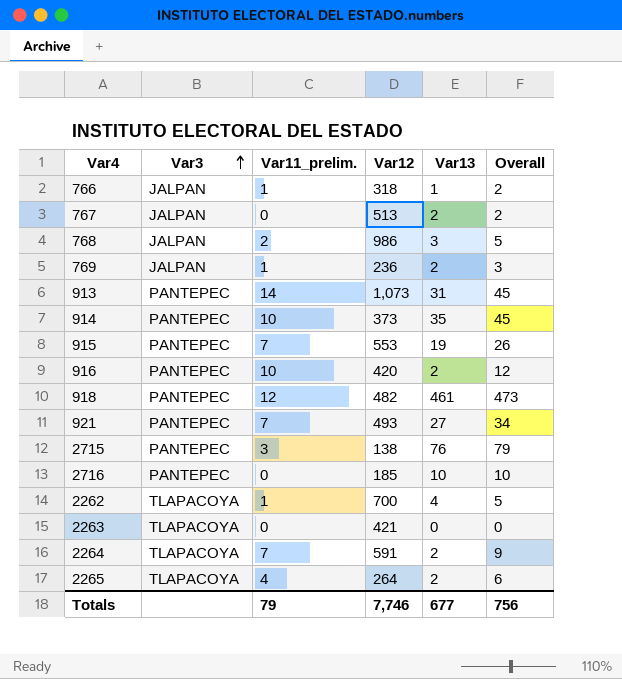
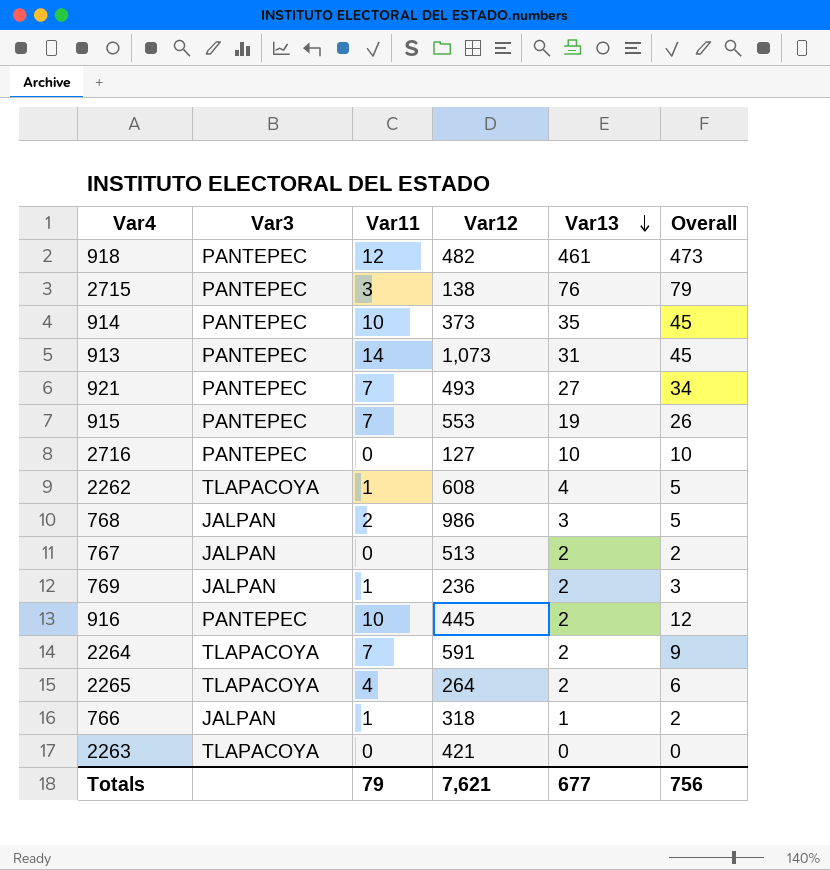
row order: Var3 ascending -> Var13 descending
column name: Var11_prelim. -> Var11
2716 | Var12: 185 -> 127
2262 | Var12: 700 -> 608
916 | Var12: 420 -> 445
Totals | Var12: 7,746 -> 7,621

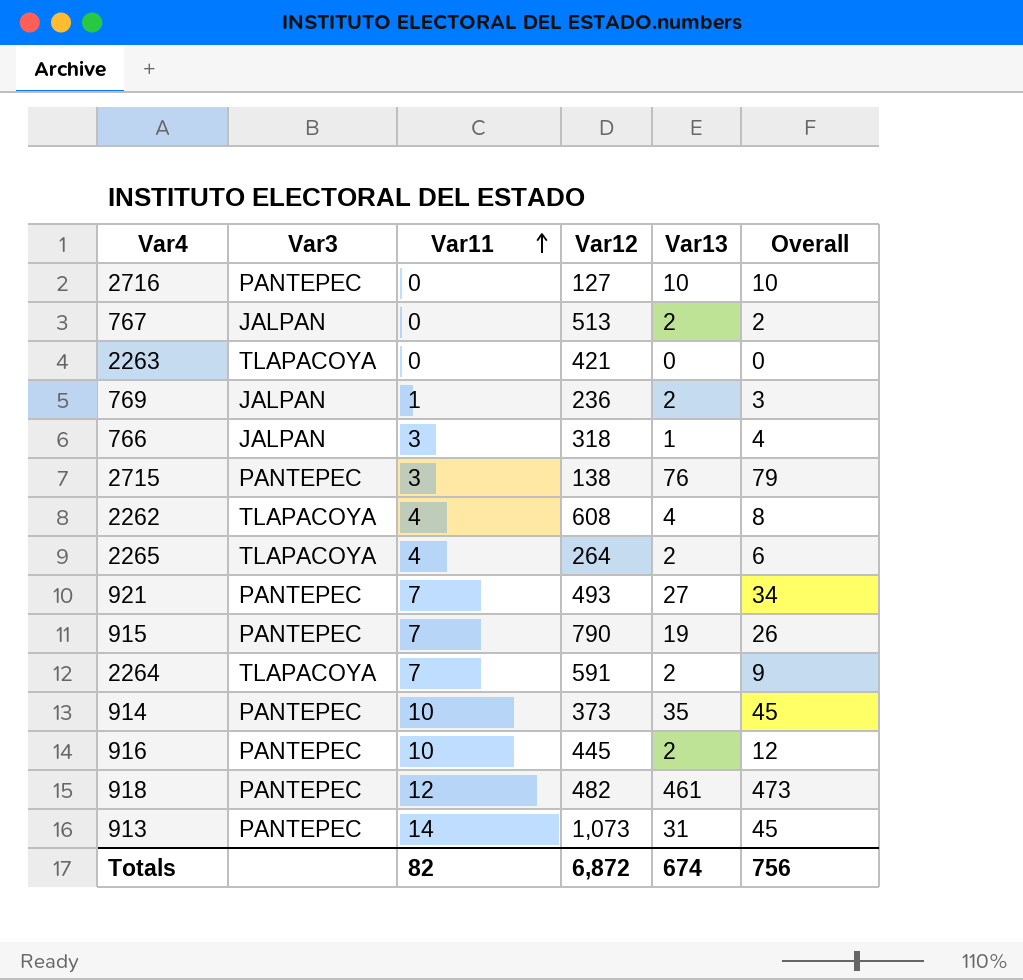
row order: Var13 descending -> Var11 ascending
row 768: JALPAN | 2 | 986 | 3 | 5 -> none
766 | Var11: 1 -> 3
766 | Overall: 2 -> 4
2262 | Var11: 1 -> 4
2262 | Overall: 5 -> 8
915 | Var12: 553 -> 790
Totals | Var11: 79 -> 82
Totals | Var12: 7,621 -> 6,872
Totals | Var13: 677 -> 674

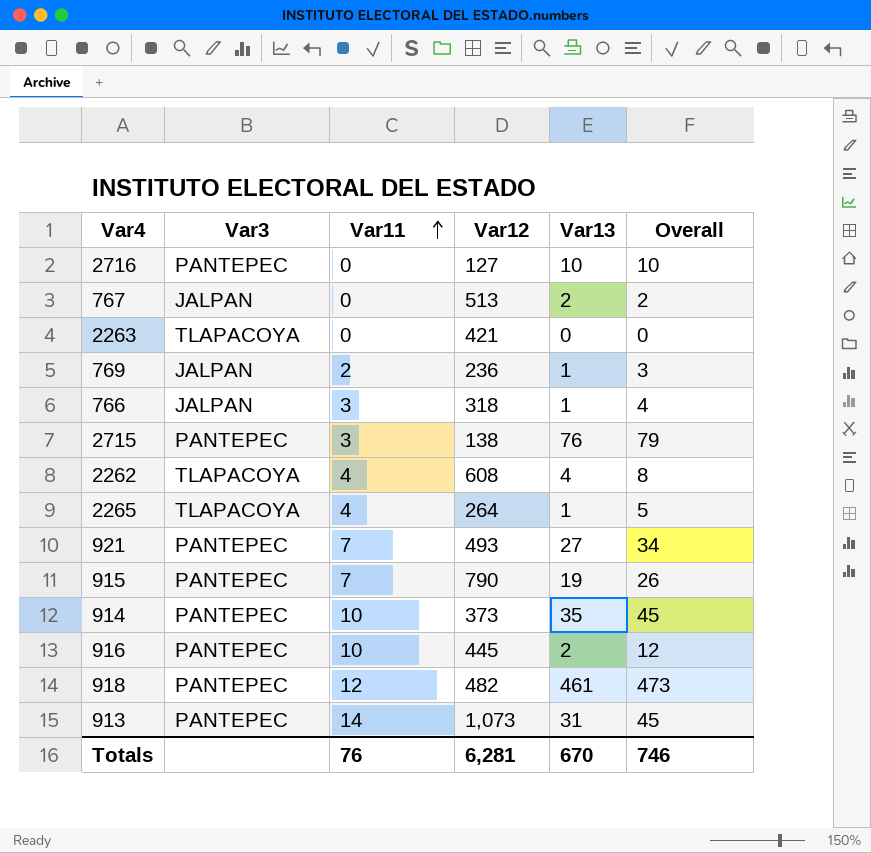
row 2264: TLAPACOYA | 7 | 591 | 2 | 9 -> none
769 | Var11: 1 -> 2
769 | Var13: 2 -> 1
2265 | Var13: 2 -> 1
2265 | Overall: 6 -> 5
Totals | Var11: 82 -> 76
Totals | Var12: 6,872 -> 6,281
Totals | Var13: 674 -> 670
Totals | Overall: 756 -> 746

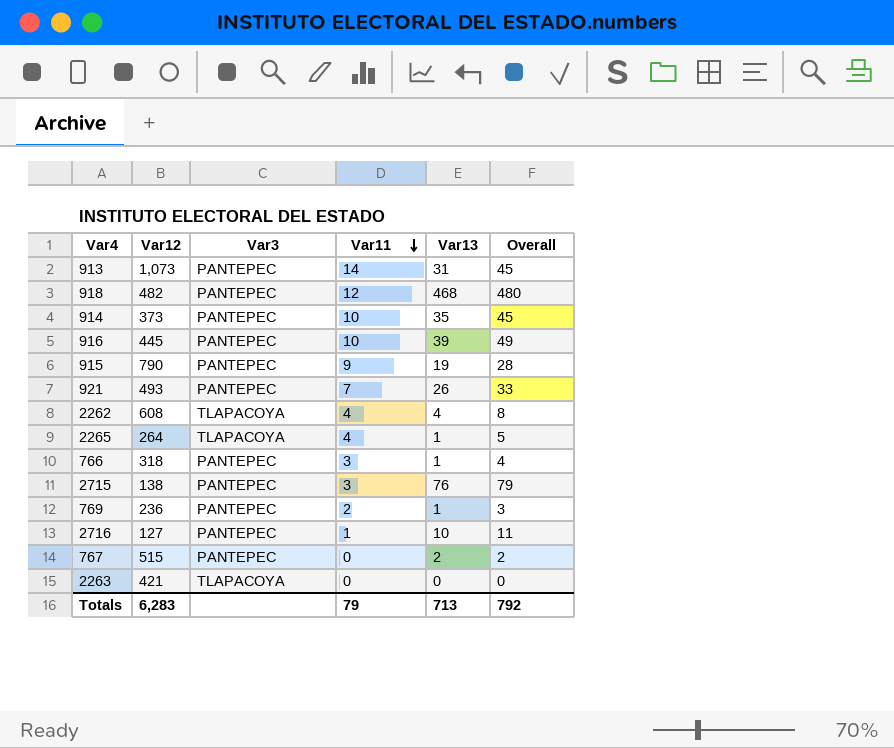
row order: Var11 ascending -> Var11 descending
column Var12 | position: 4 -> 2
918 | Var13: 461 -> 468
918 | Overall: 473 -> 480
916 | Var13: 2 -> 39
916 | Overall: 12 -> 49
915 | Var11: 7 -> 9
915 | Overall: 26 -> 28
921 | Var13: 27 -> 26
921 | Overall: 34 -> 33
766 | Var3: JALPAN -> PANTEPEC
769 | Var3: JALPAN -> PANTEPEC
2716 | Var11: 0 -> 1
2716 | Overall: 10 -> 11
767 | Var12: 513 -> 515
767 | Var3: JALPAN -> PANTEPEC
Totals | Var12: 6,281 -> 6,283
Totals | Var11: 76 -> 79
Totals | Var13: 670 -> 713
Totals | Overall: 746 -> 792

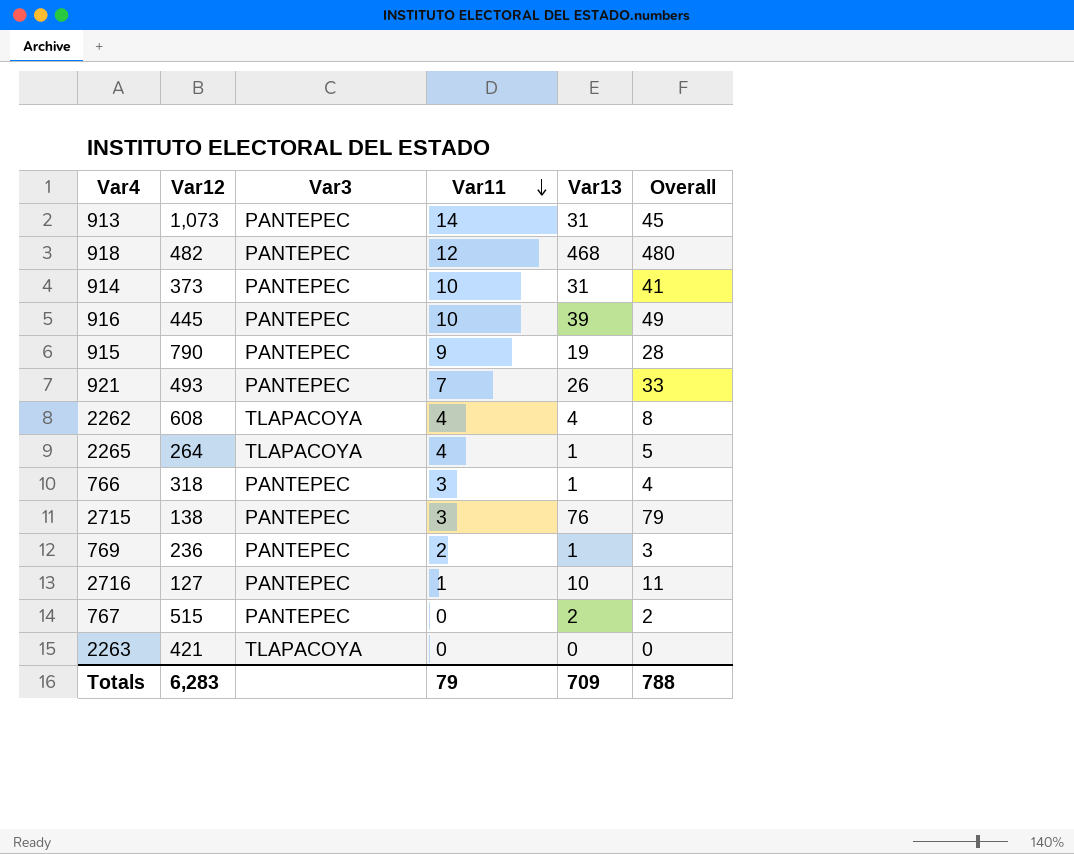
914 | Var13: 35 -> 31
914 | Overall: 45 -> 41
Totals | Var13: 713 -> 709
Totals | Overall: 792 -> 788

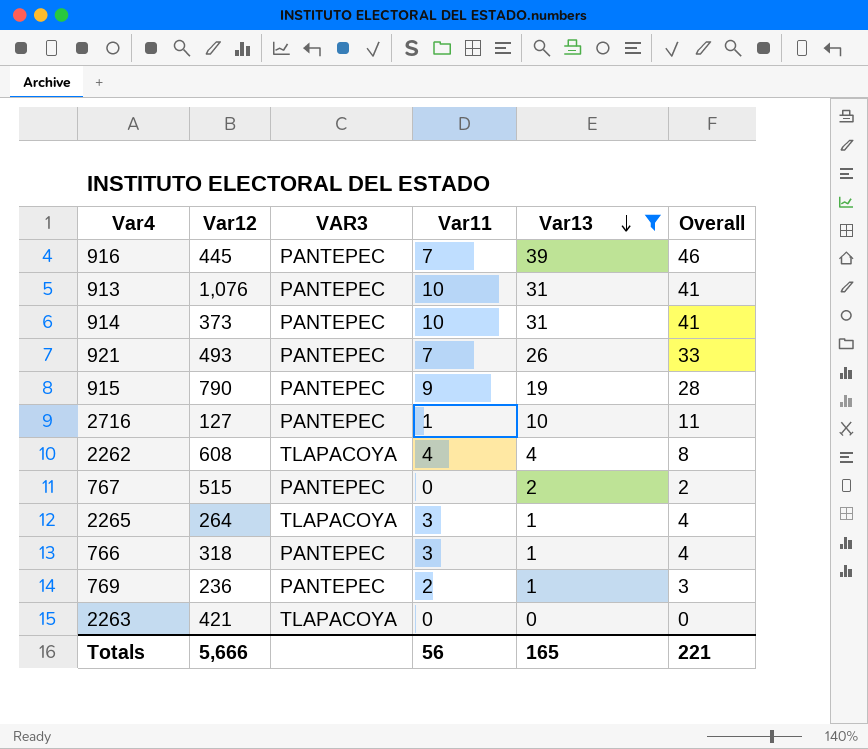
filter: none -> Var13 <= 39
row order: Var11 descending -> Var13 descending
column name: Var3 -> VAR3
916 | Var11: 10 -> 7
916 | Overall: 49 -> 46
913 | Var12: 1,073 -> 1,076
913 | Var11: 14 -> 10
913 | Overall: 45 -> 41
2265 | Var11: 4 -> 3
2265 | Overall: 5 -> 4
Totals | Var12: 6,283 -> 5,666
Totals | Var11: 79 -> 56
Totals | Var13: 709 -> 165
Totals | Overall: 788 -> 221

